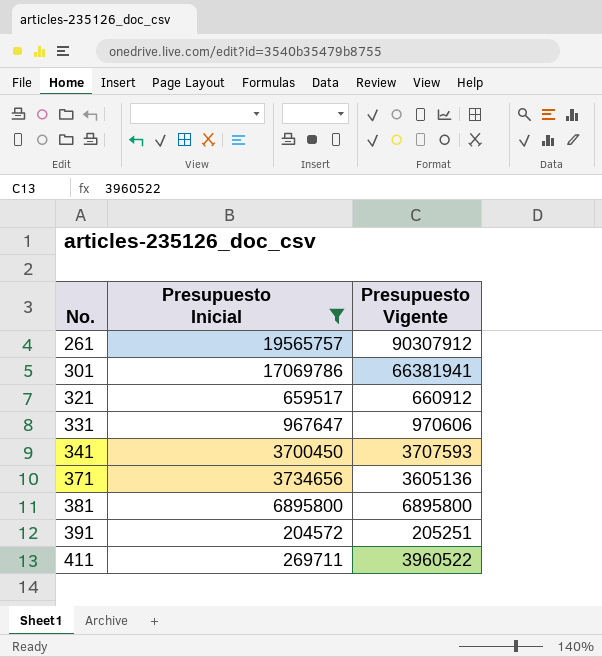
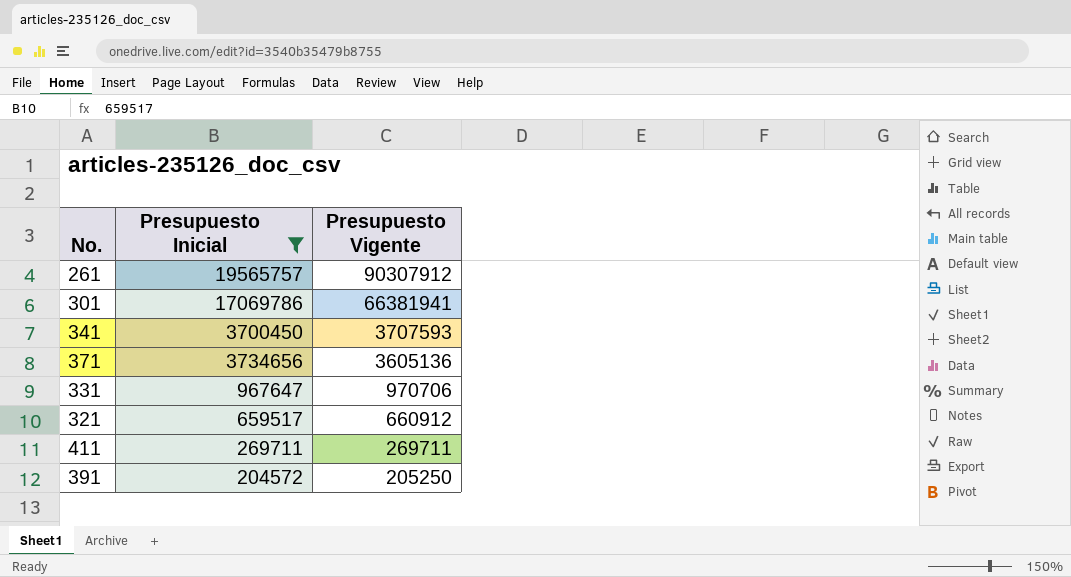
row order: No. ascending -> Presupuesto Vigente descending
row 381: 6895800 | 6895800 -> none
331 | Presupuesto Vigente: 970606 -> 970706
411 | Presupuesto Vigente: 3960522 -> 269711
391 | Presupuesto Vigente: 205251 -> 205250

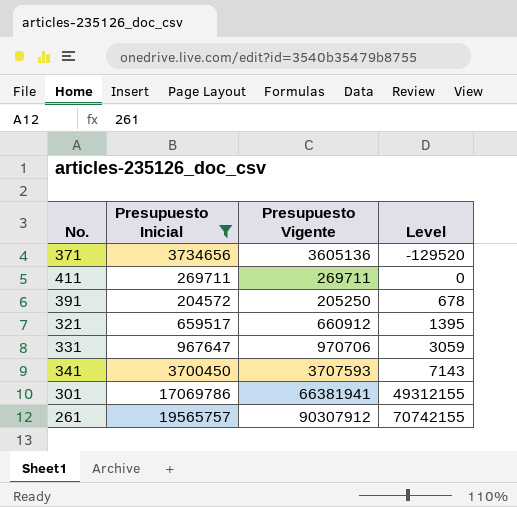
row order: Presupuesto Vigente descending -> Level ascending
column Level | formula: none -> [Presupuesto Vigente] - [Presupuesto Inicial]

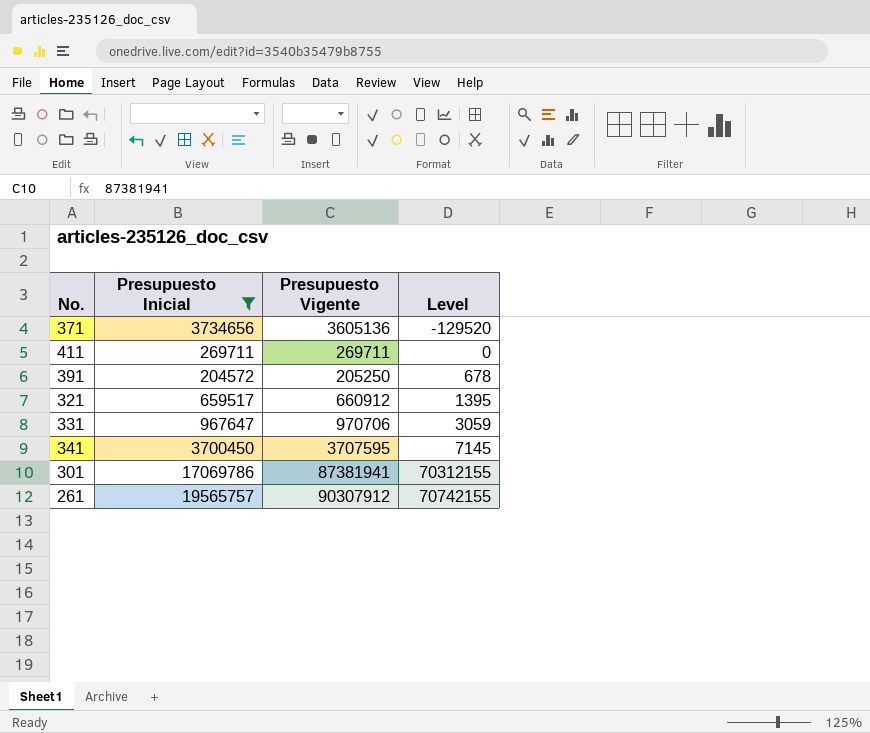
341 | Presupuesto Vigente: 3707593 -> 3707595
341 | Level: 7143 -> 7145
301 | Presupuesto Vigente: 66381941 -> 87381941
301 | Level: 49312155 -> 70312155

